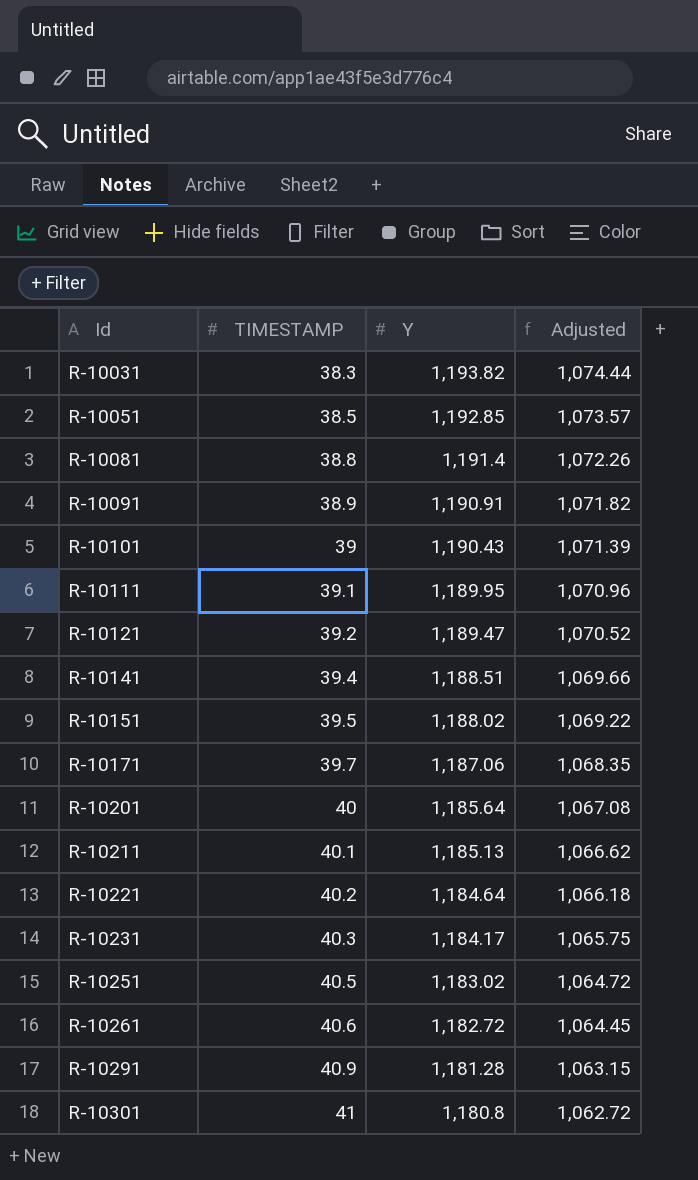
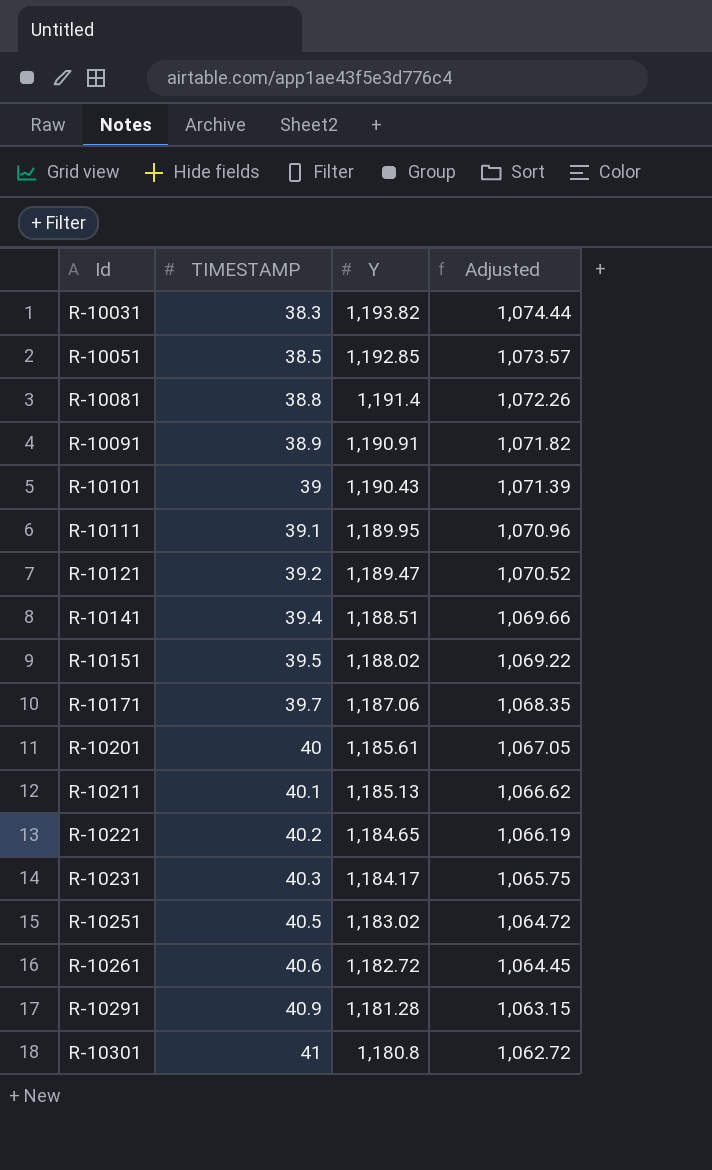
R-10201 | Y: 1,185.64 -> 1,185.61
R-10201 | Adjusted: 1,067.08 -> 1,067.05
R-10221 | Y: 1,184.64 -> 1,184.65
R-10221 | Adjusted: 1,066.18 -> 1,066.19

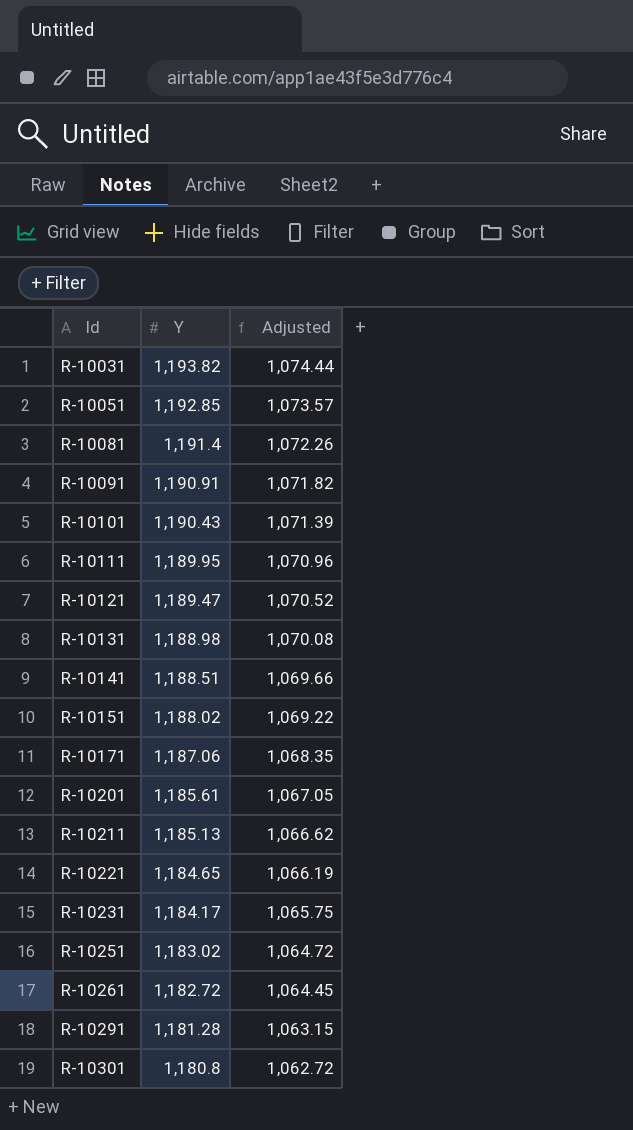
column TIMESTAMP | position: 2 -> none
row R-10131: none -> 1,188.98 | 1,070.08

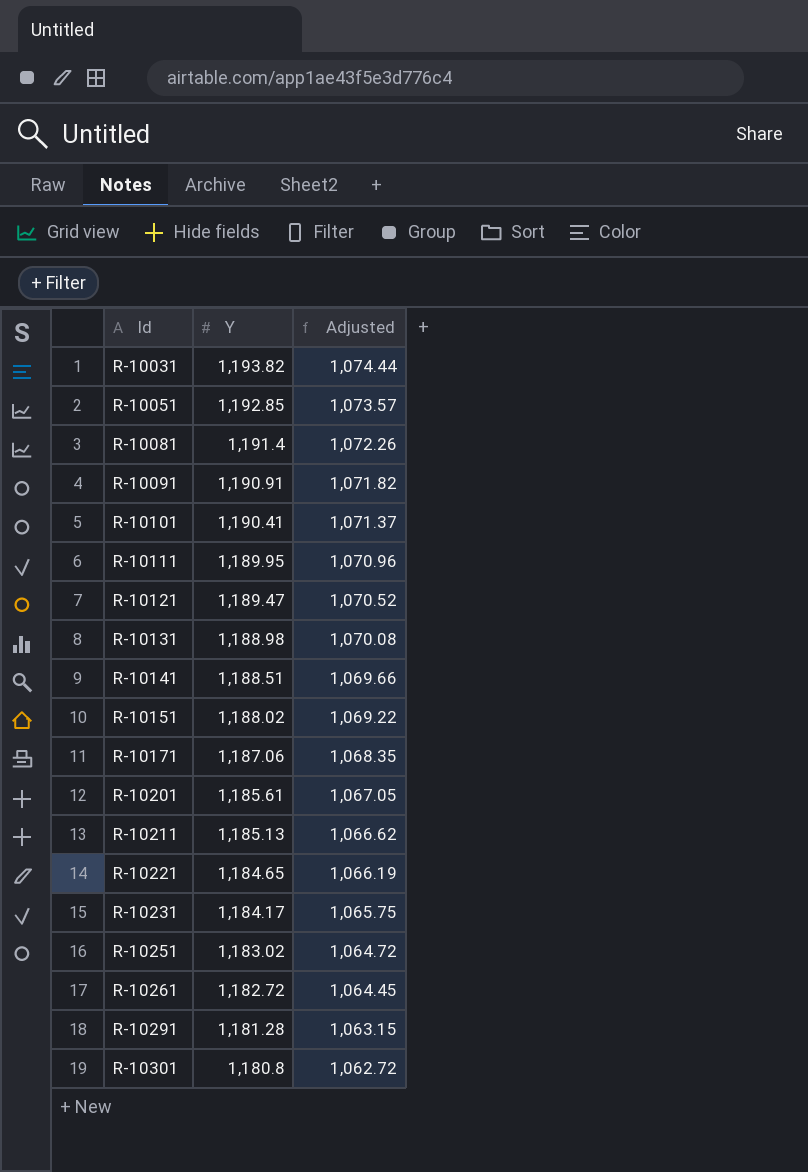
R-10101 | Y: 1,190.43 -> 1,190.41
R-10101 | Adjusted: 1,071.39 -> 1,071.37

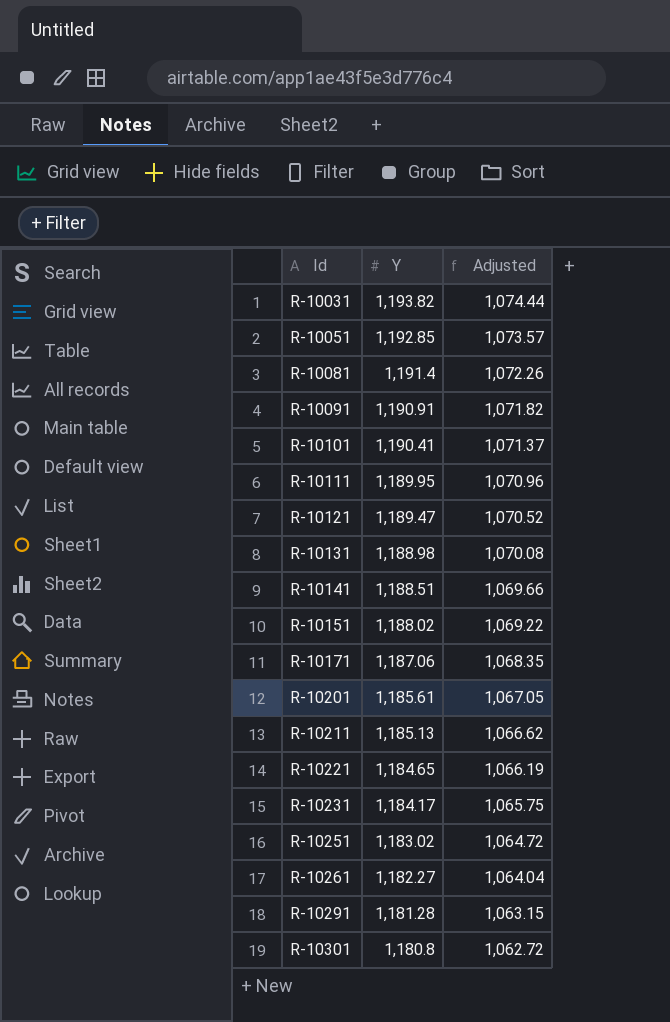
R-10261 | Y: 1,182.72 -> 1,182.27
R-10261 | Adjusted: 1,064.45 -> 1,064.04

